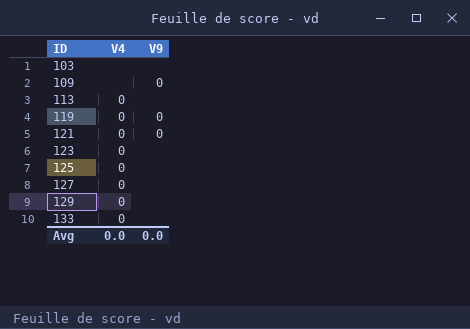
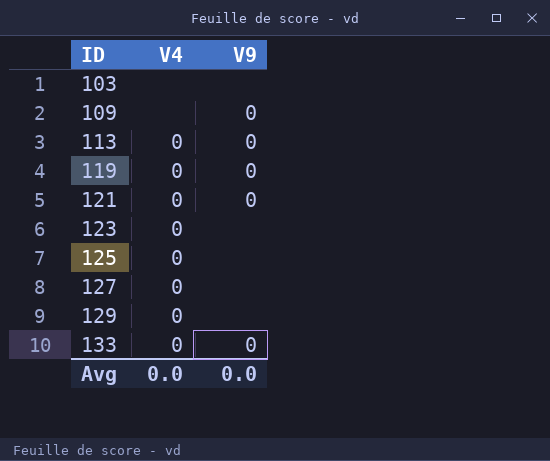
113 | V9: none -> 0
133 | V9: none -> 0

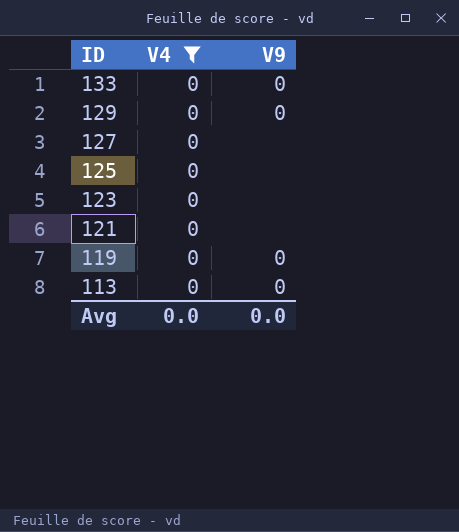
filter: none -> V4 = 0
row order: ID ascending -> ID descending
129 | V9: none -> 0
121 | V9: 0 -> none

